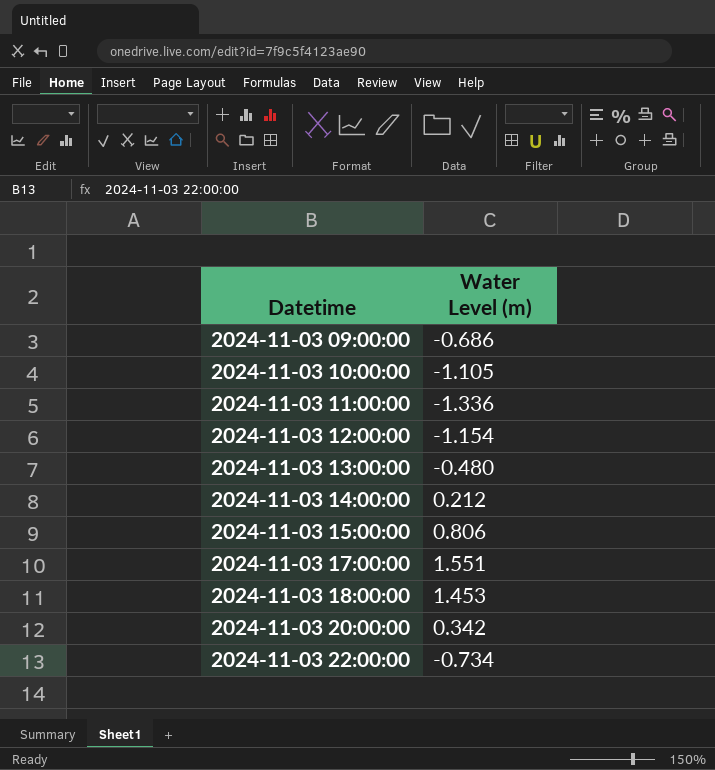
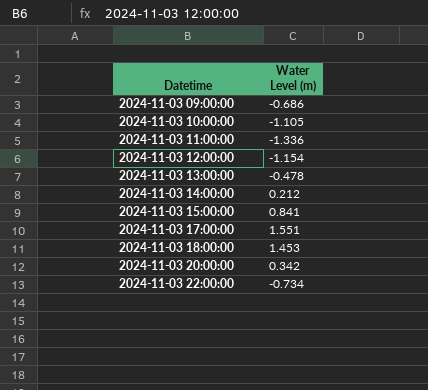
2024-11-03 13:00:00 | Water Level (m): -0.480 -> -0.478
2024-11-03 15:00:00 | Water Level (m): 0.806 -> 0.841

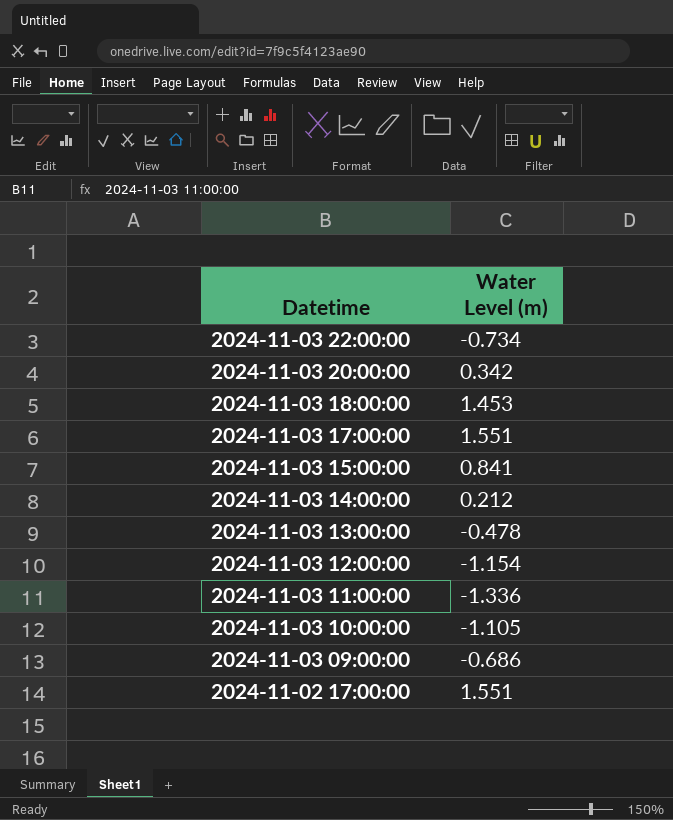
row order: Datetime ascending -> Datetime descending
row 2024-11-02 17:00:00: none -> 1.551

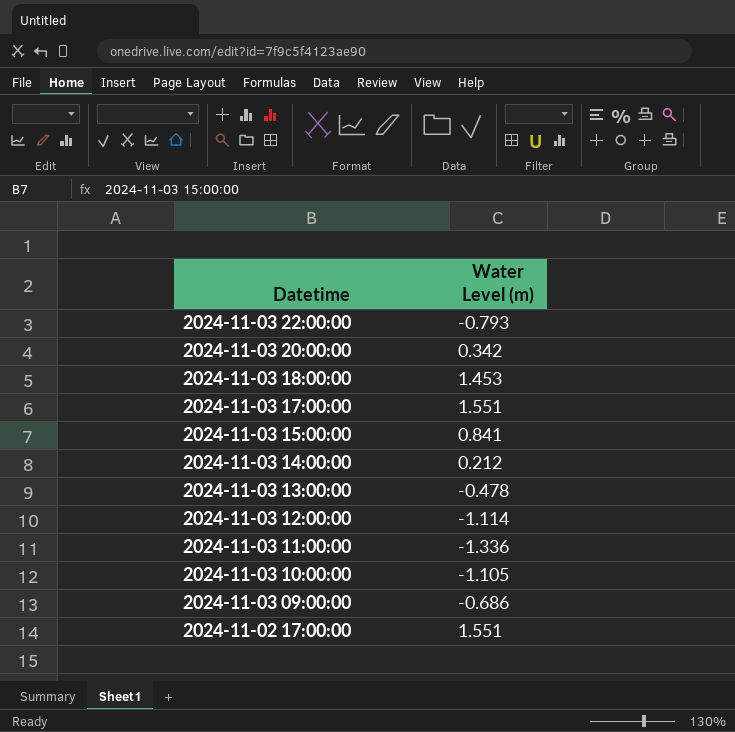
2024-11-03 22:00:00 | Water Level (m): -0.734 -> -0.793
2024-11-03 12:00:00 | Water Level (m): -1.154 -> -1.114

